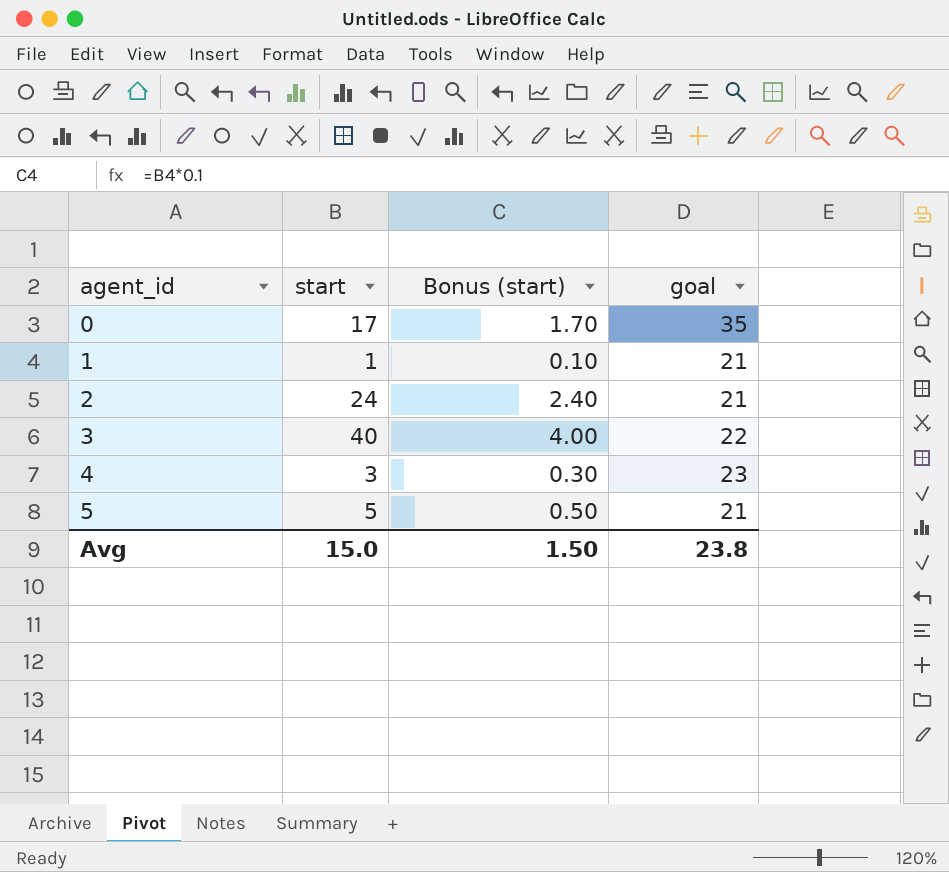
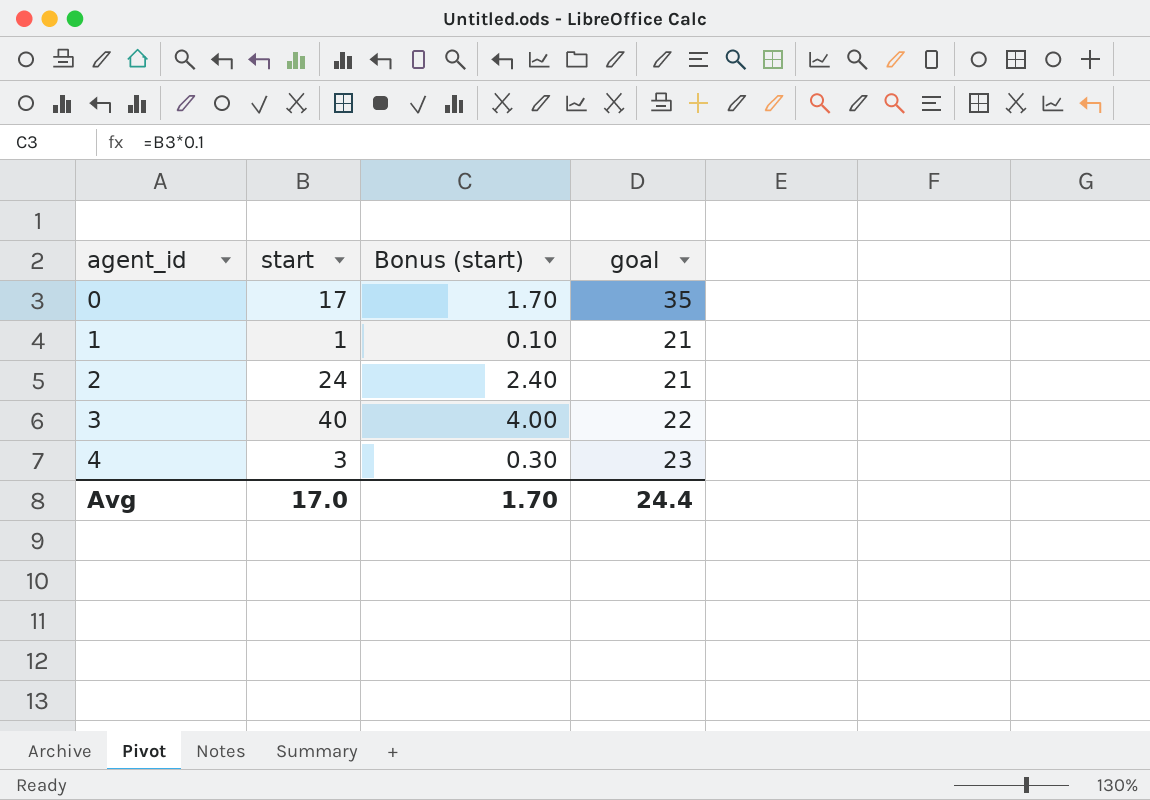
row 5: 5 | 0.50 | 21 -> none
Avg | start: 15.0 -> 17.0
Avg | Bonus (start): 1.50 -> 1.70
Avg | goal: 23.8 -> 24.4

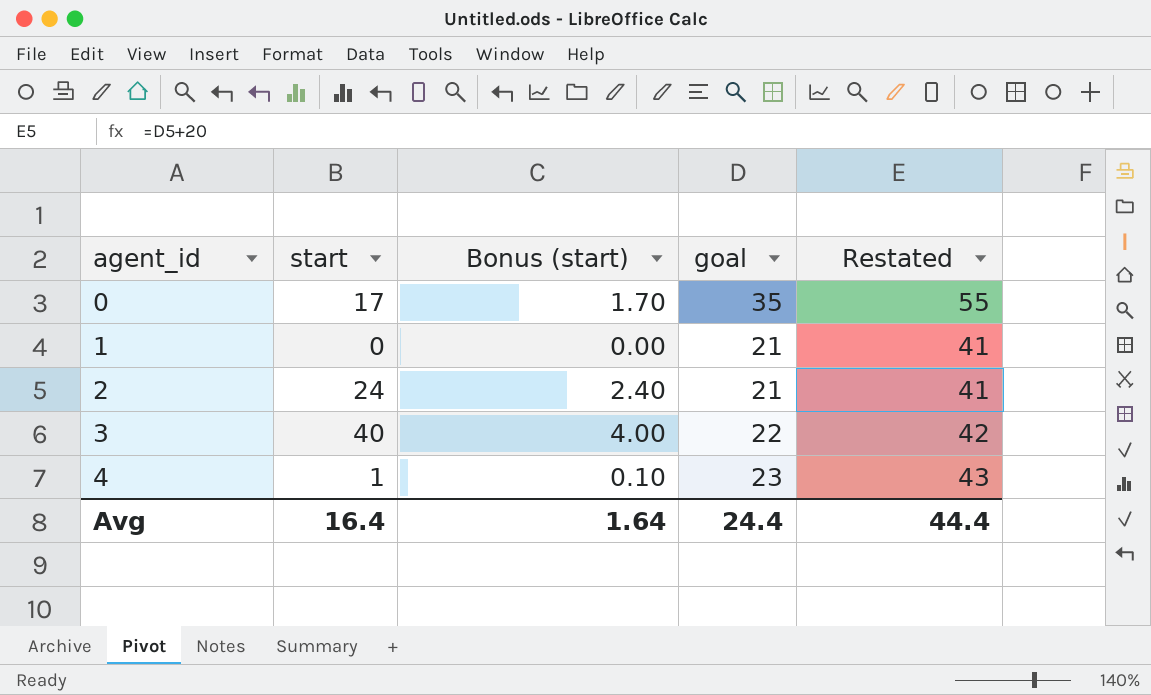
column Restated | formula: none -> [goal] + 20
1 | start: 1 -> 0
1 | Bonus (start): 0.10 -> 0.00
4 | start: 3 -> 1
4 | Bonus (start): 0.30 -> 0.10
Avg | start: 17.0 -> 16.4
Avg | Bonus (start): 1.70 -> 1.64

